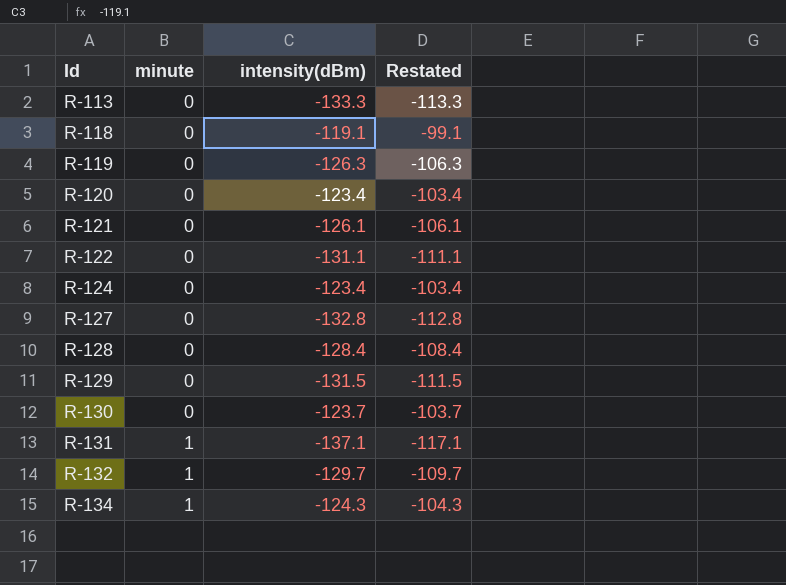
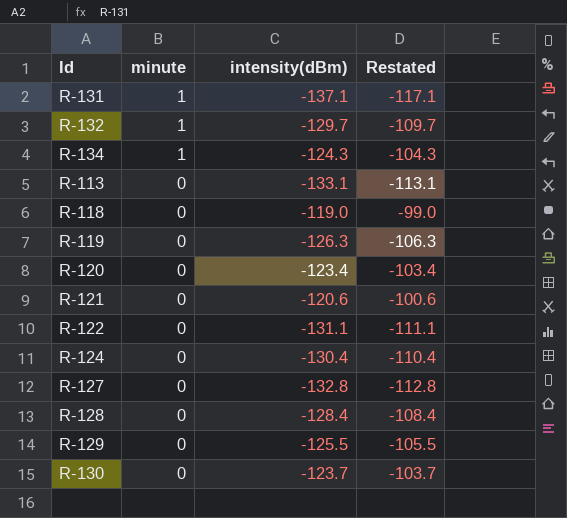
row order: Id ascending -> minute descending
R-113 | intensity(dBm): -133.3 -> -133.1
R-113 | Restated: -113.3 -> -113.1
R-118 | intensity(dBm): -119.1 -> -119.0
R-118 | Restated: -99.1 -> -99.0
R-121 | intensity(dBm): -126.1 -> -120.6
R-121 | Restated: -106.1 -> -100.6
R-124 | intensity(dBm): -123.4 -> -130.4
R-124 | Restated: -103.4 -> -110.4
R-129 | intensity(dBm): -131.5 -> -125.5
R-129 | Restated: -111.5 -> -105.5

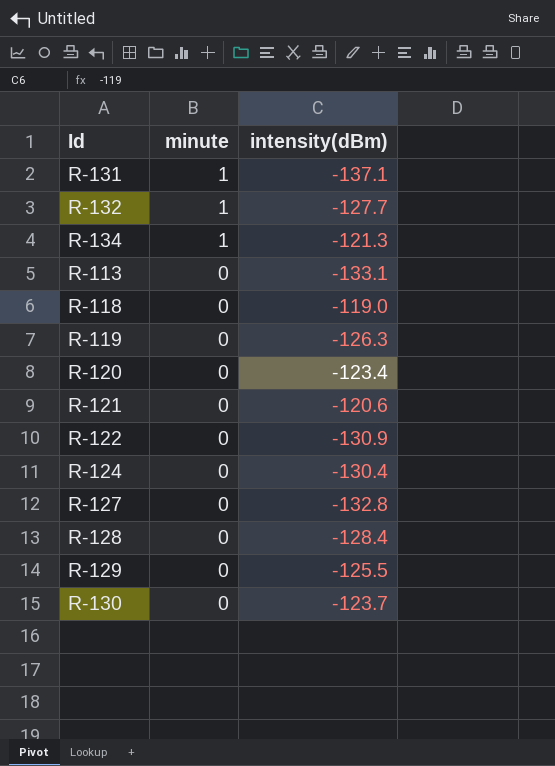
column Restated | formula: [intensity(dBm)] + 20 -> none
R-132 | intensity(dBm): -129.7 -> -127.7
R-134 | intensity(dBm): -124.3 -> -121.3
R-122 | intensity(dBm): -131.1 -> -130.9

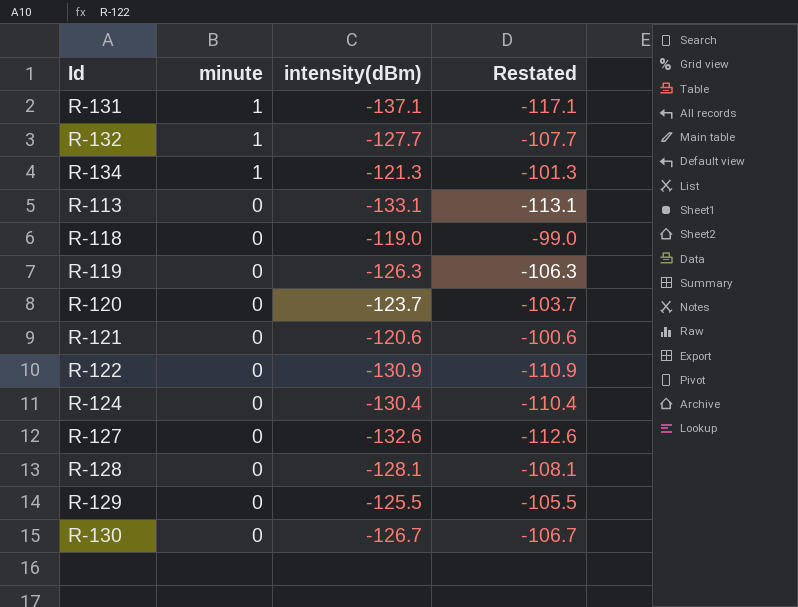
column Restated | formula: none -> [intensity(dBm)] + 20
R-120 | intensity(dBm): -123.4 -> -123.7
R-127 | intensity(dBm): -132.8 -> -132.6
R-128 | intensity(dBm): -128.4 -> -128.1
R-130 | intensity(dBm): -123.7 -> -126.7

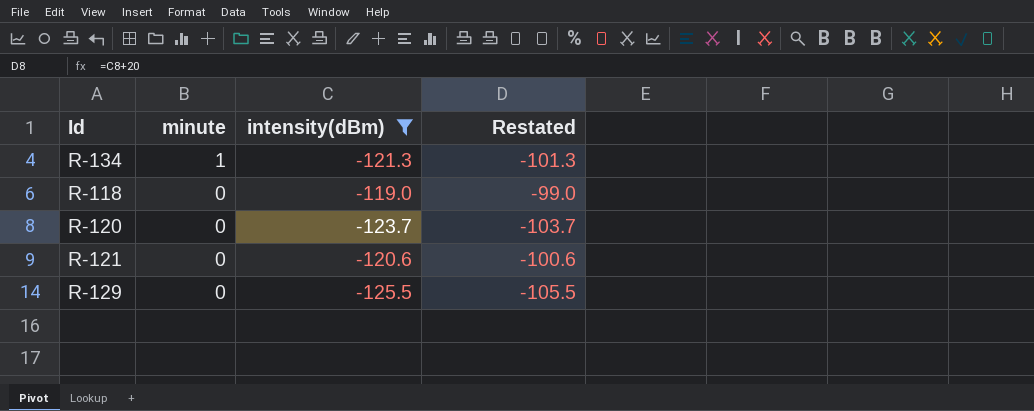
filter: none -> intensity(dBm) >= -125.5

